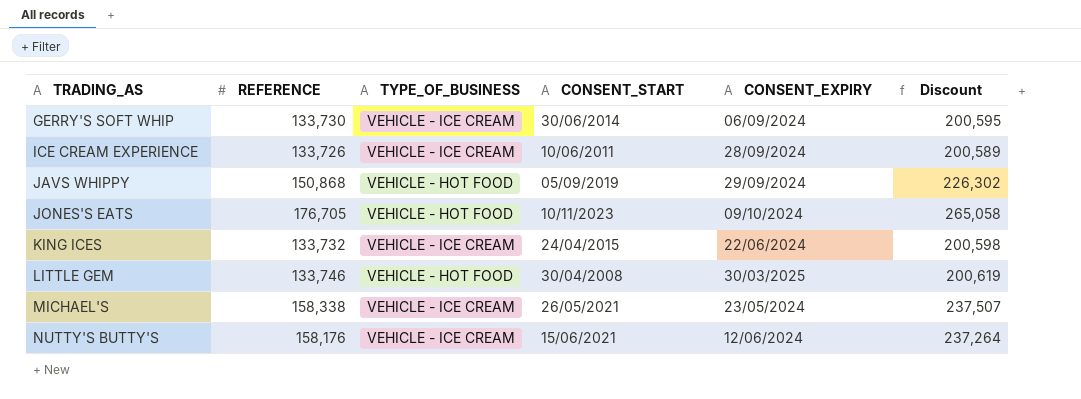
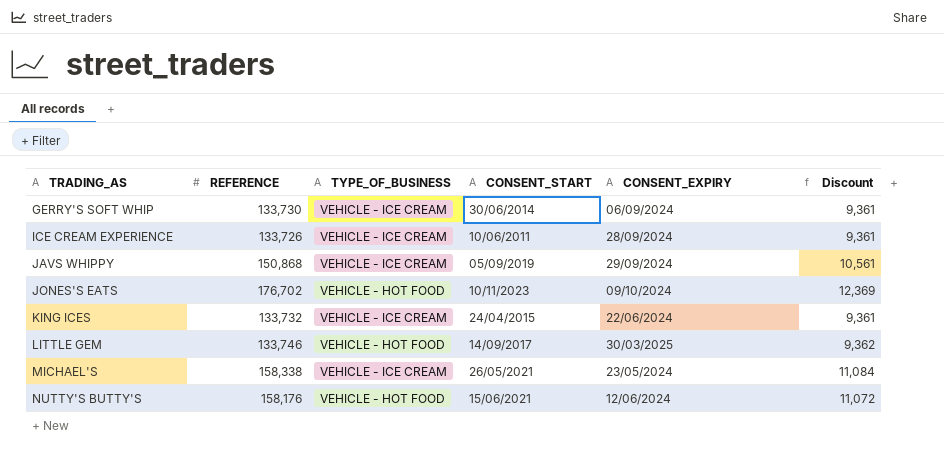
column Discount | formula: [REFERENCE] * 1.5 -> [REFERENCE] * 0.07
JAVS WHIPPY | TYPE_OF_BUSINESS: VEHICLE - HOT FOOD -> VEHICLE - ICE CREAM
JONES'S EATS | REFERENCE: 176,705 -> 176,702
LITTLE GEM | CONSENT_START: 30/04/2008 -> 14/09/2017
NUTTY'S BUTTY'S | TYPE_OF_BUSINESS: VEHICLE - ICE CREAM -> VEHICLE - HOT FOOD

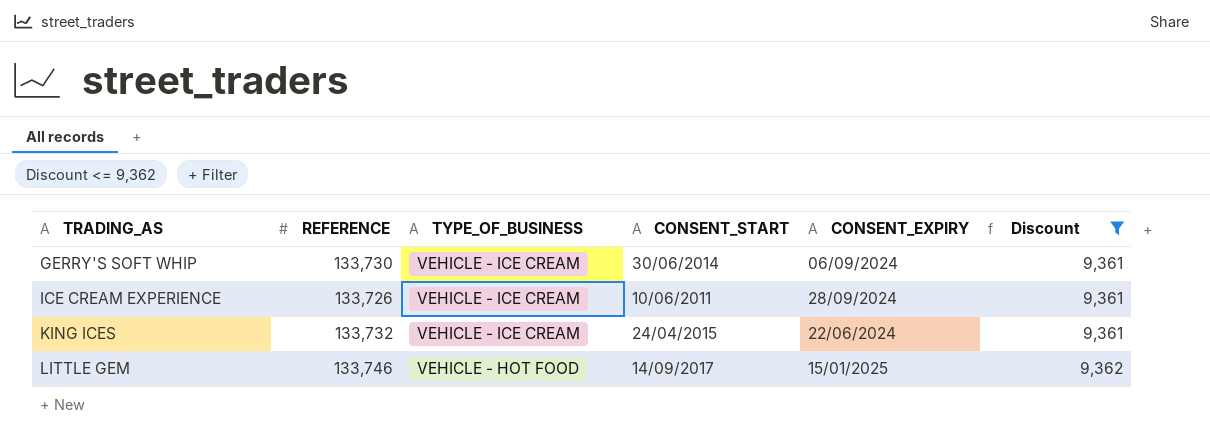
filter: none -> Discount <= 9,362
LITTLE GEM | CONSENT_EXPIRY: 30/03/2025 -> 15/01/2025

